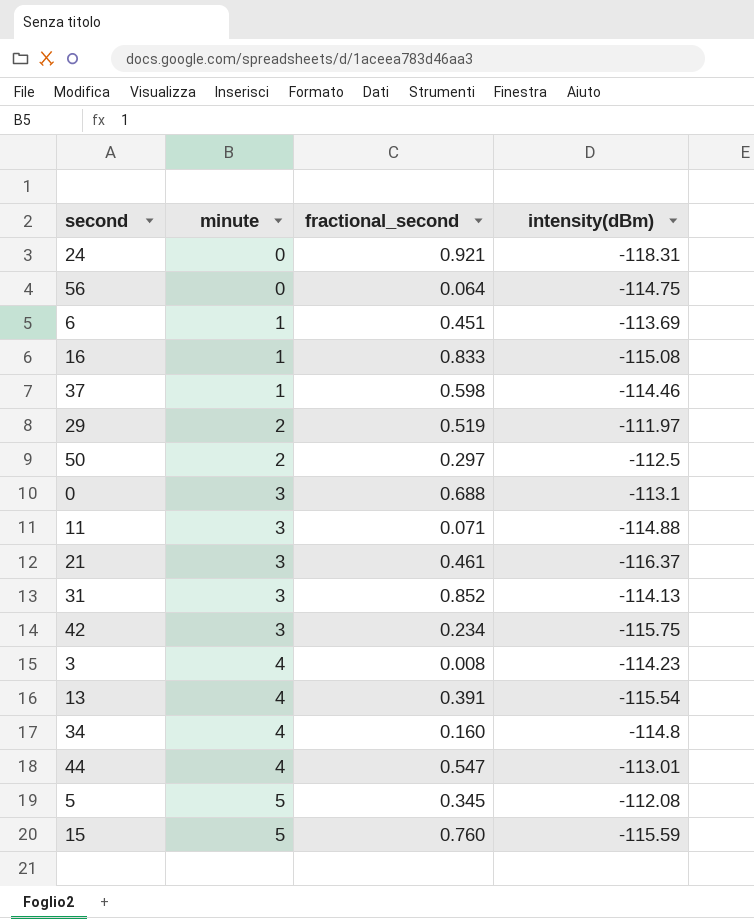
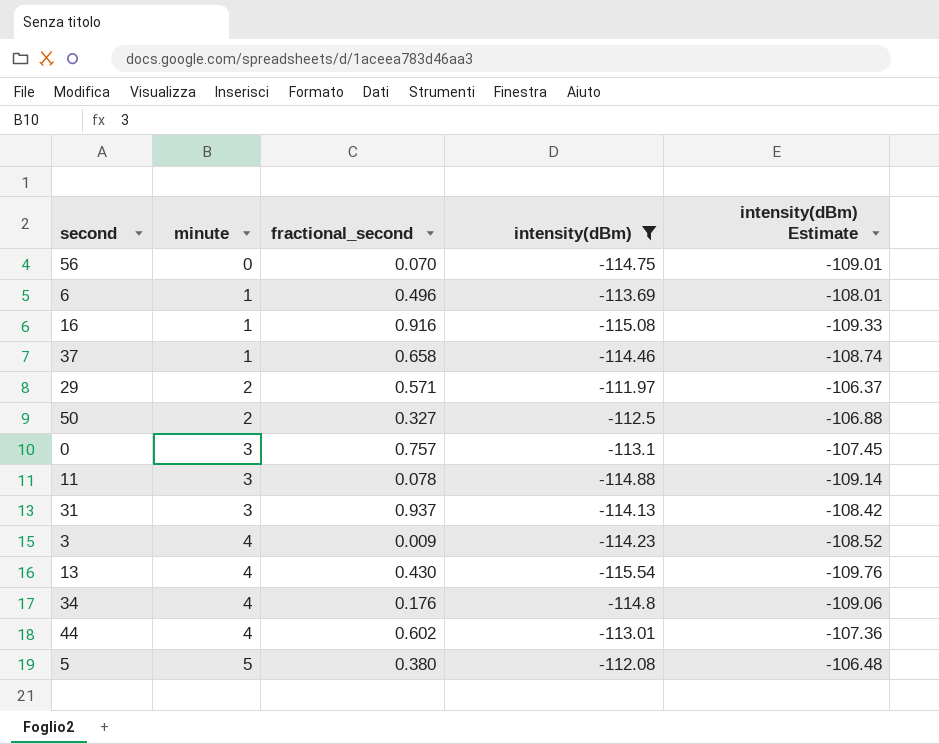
filter: none -> intensity(dBm) >= -115.54
column intensity(dBm) Estimate | formula: none -> [intensity(dBm)] * 0.95
56 | fractional_second: 0.064 -> 0.070
6 | fractional_second: 0.451 -> 0.496
16 | fractional_second: 0.833 -> 0.916
37 | fractional_second: 0.598 -> 0.658
29 | fractional_second: 0.519 -> 0.571
50 | fractional_second: 0.297 -> 0.327
0 | fractional_second: 0.688 -> 0.757
11 | fractional_second: 0.071 -> 0.078
31 | fractional_second: 0.852 -> 0.937
3 | fractional_second: 0.008 -> 0.009
13 | fractional_second: 0.391 -> 0.430
34 | fractional_second: 0.160 -> 0.176
44 | fractional_second: 0.547 -> 0.602
5 | fractional_second: 0.345 -> 0.380

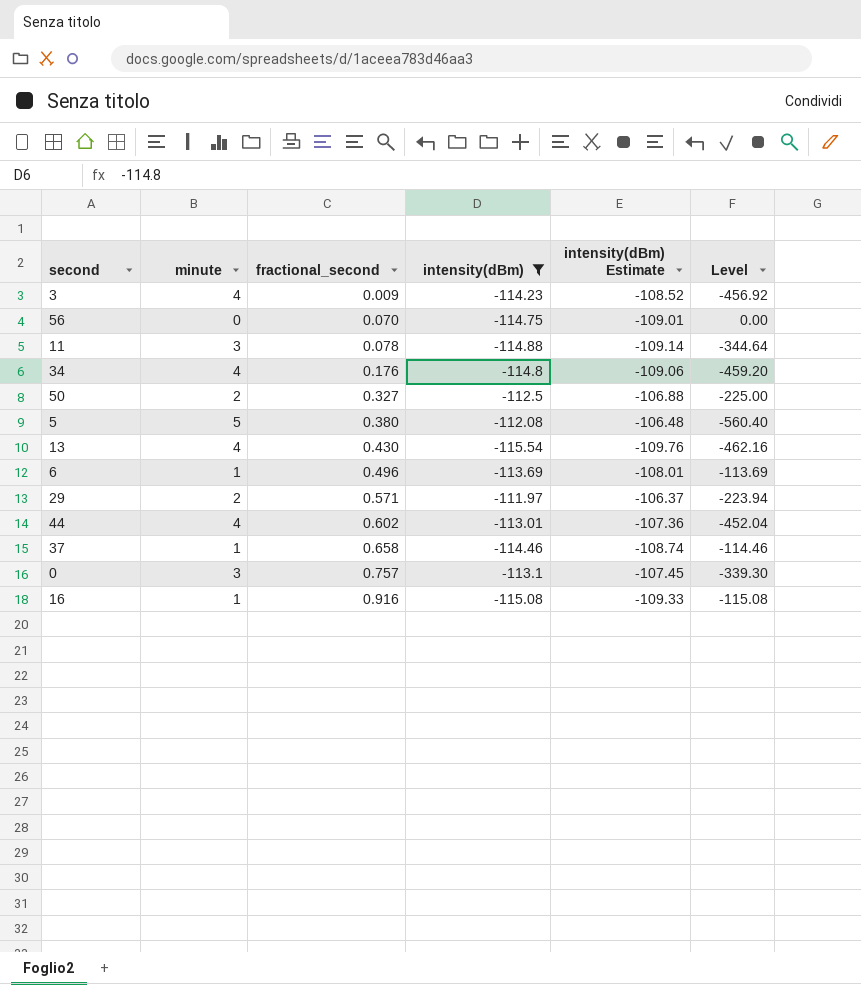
row order: minute ascending -> fractional_second ascending
column Level | formula: none -> [minute] * [intensity(dBm)]
row 31: 3 | 0.937 | -114.13 | -108.42 -> none

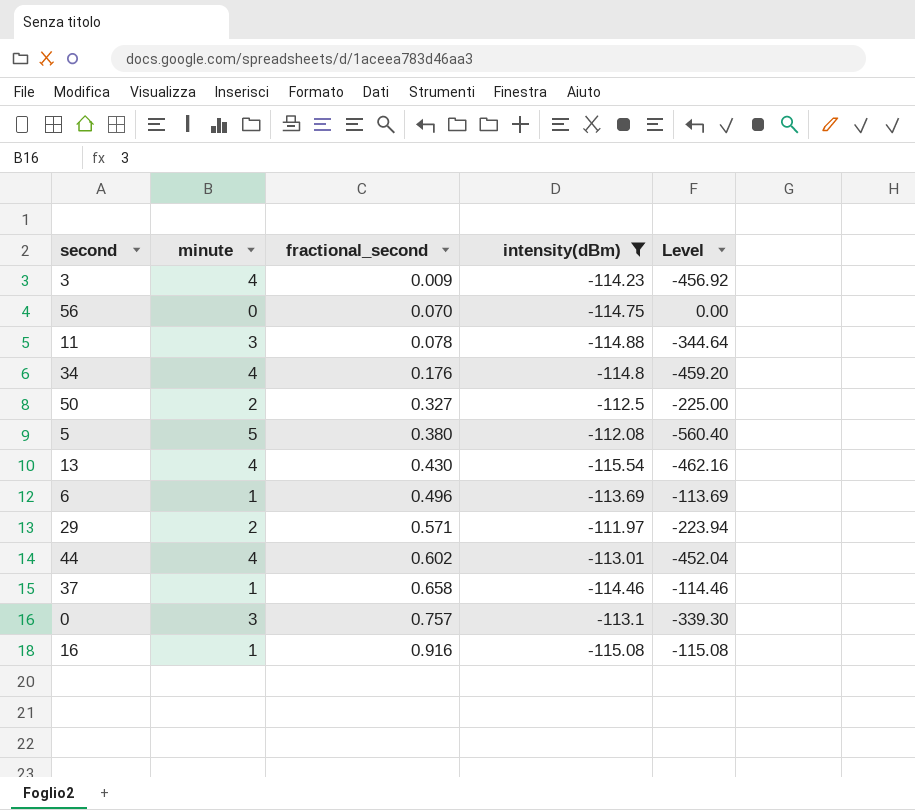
column intensity(dBm) Estimate | formula: [intensity(dBm)] * 0.95 -> none

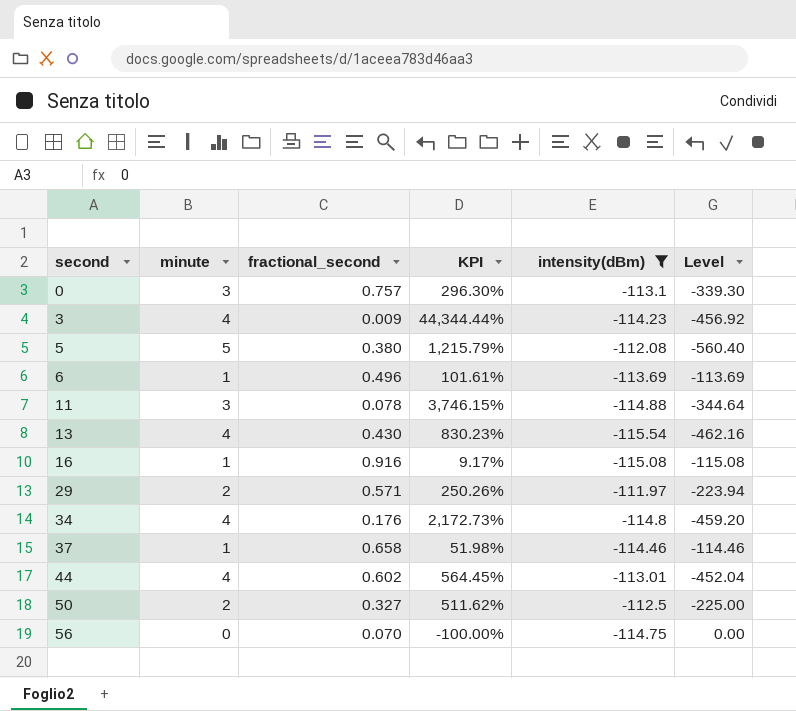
row order: fractional_second ascending -> second ascending
column KPI | formula: none -> ([minute] - [fractional_second]) / [fractional_second]

